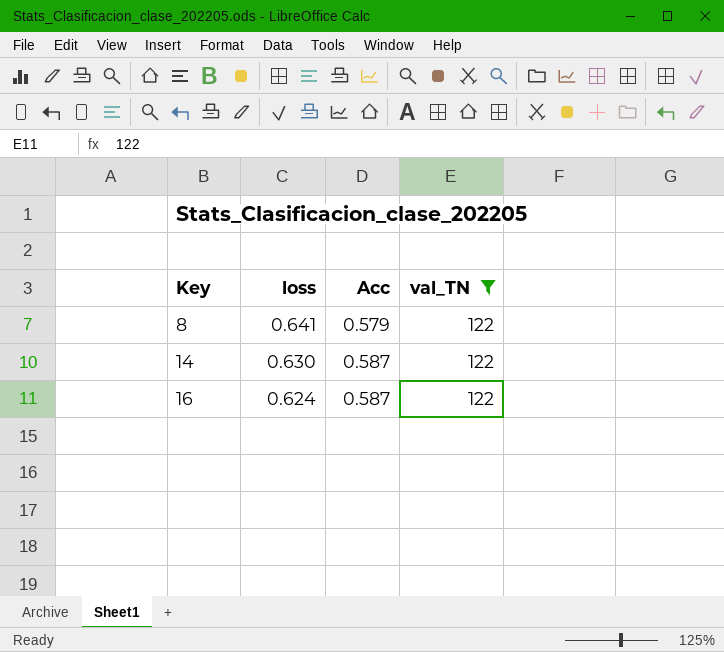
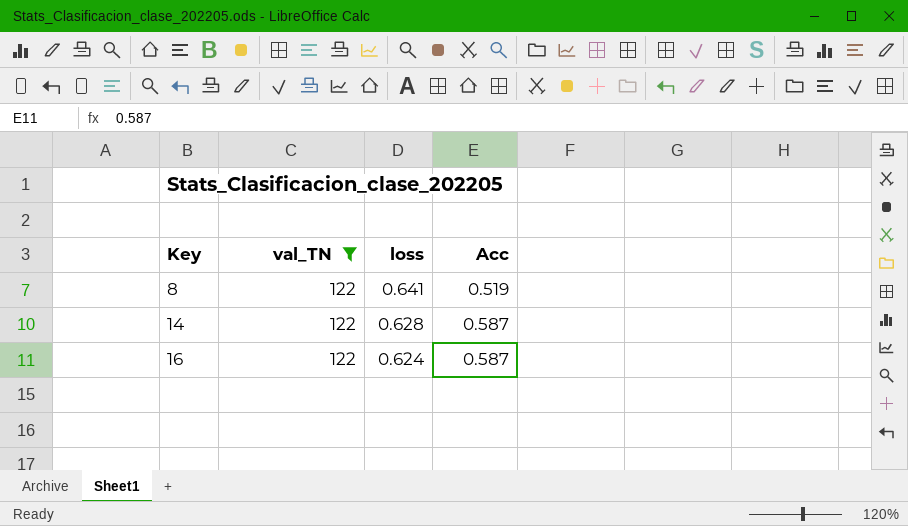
column val_TN | position: 4 -> 2
8 | Acc: 0.579 -> 0.519
14 | loss: 0.630 -> 0.628

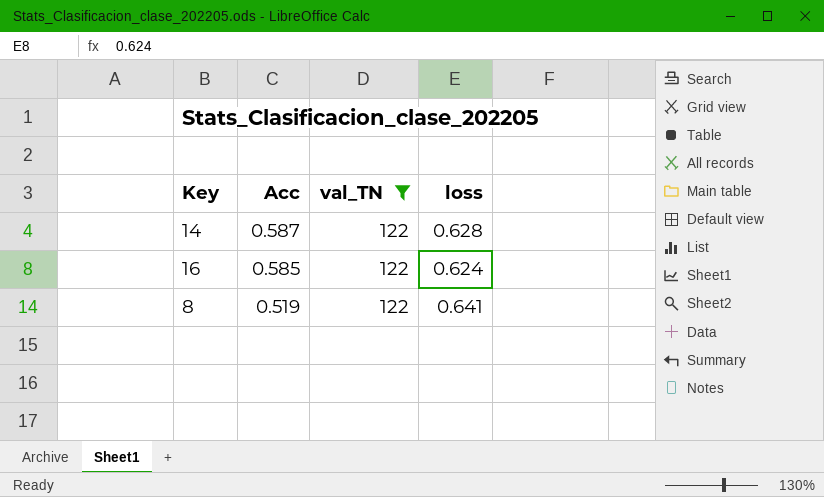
row order: Key ascending -> Acc descending
column Acc | position: 4 -> 2
16 | Acc: 0.587 -> 0.585

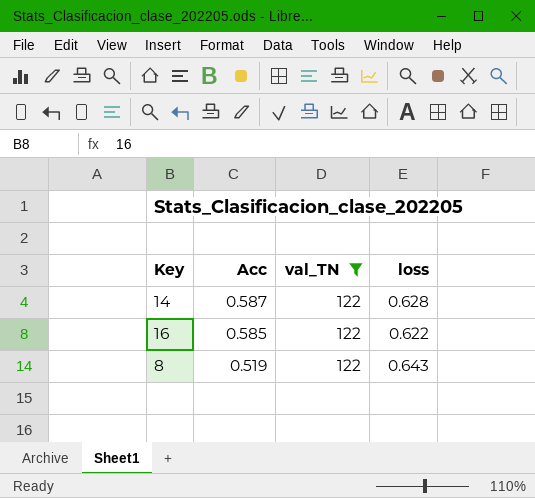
16 | loss: 0.624 -> 0.622
8 | loss: 0.641 -> 0.643

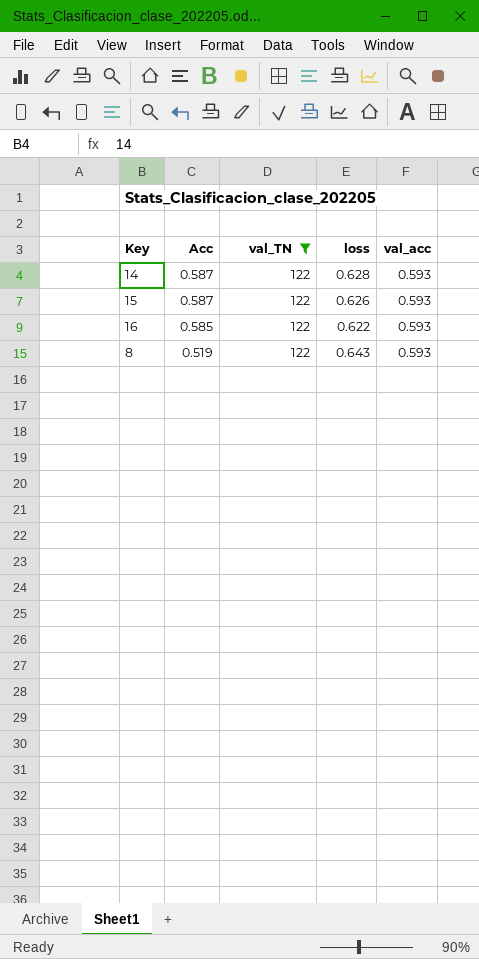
column val_acc | position: none -> 5
row 15: none -> 0.587 | 122 | 0.626 | 0.593

